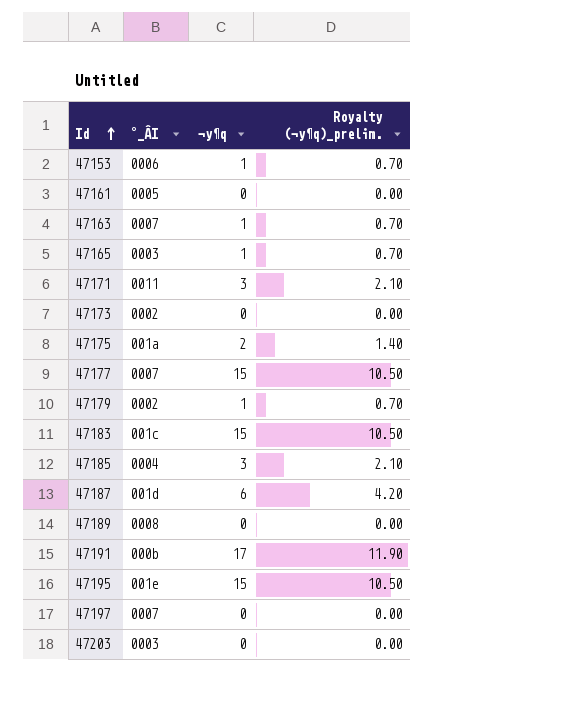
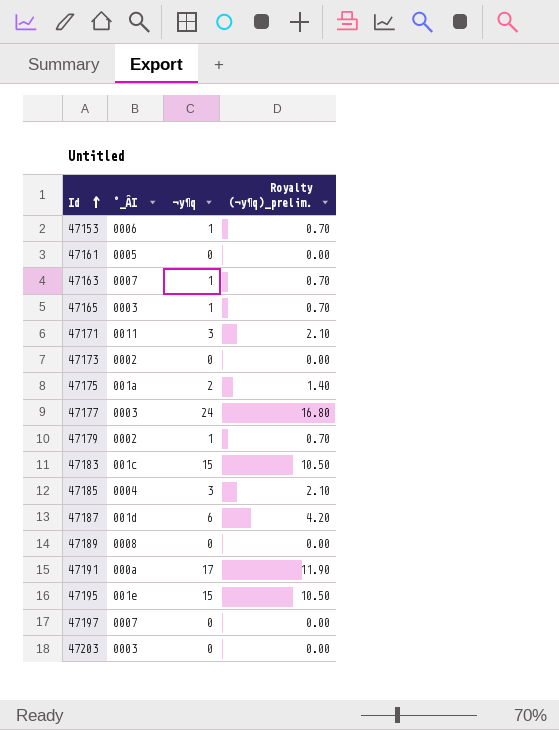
47177 | °_ÂI: 0007 -> 0003
47177 | ¬y¶q: 15 -> 24
47177 | Royalty (¬y¶q)_prelim.: 10.50 -> 16.80
47191 | °_ÂI: 000b -> 000a

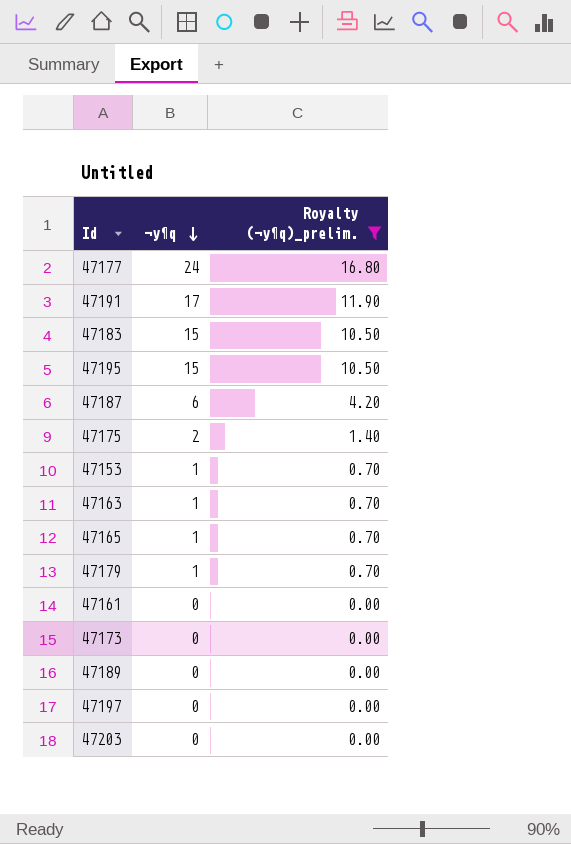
filter: none -> Royalty (¬y¶q)_prelim. != 2.10
row order: Id ascending -> ¬y¶q descending
column °_ÂI | position: 2 -> none

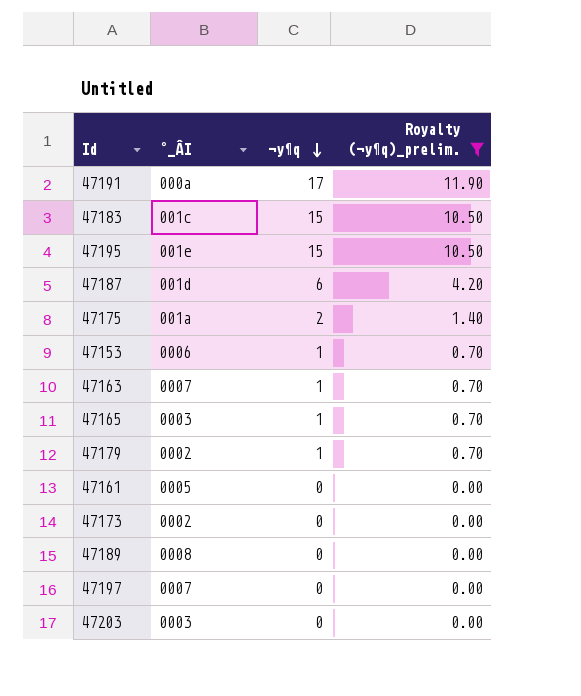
column °_ÂI | position: none -> 2
row 47177: 24 | 16.80 -> none

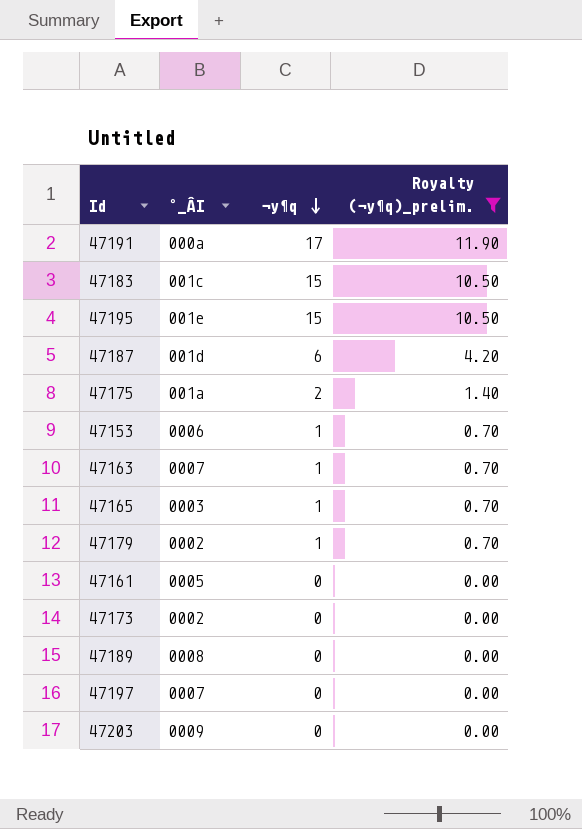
47203 | °_ÂI: 0003 -> 0009

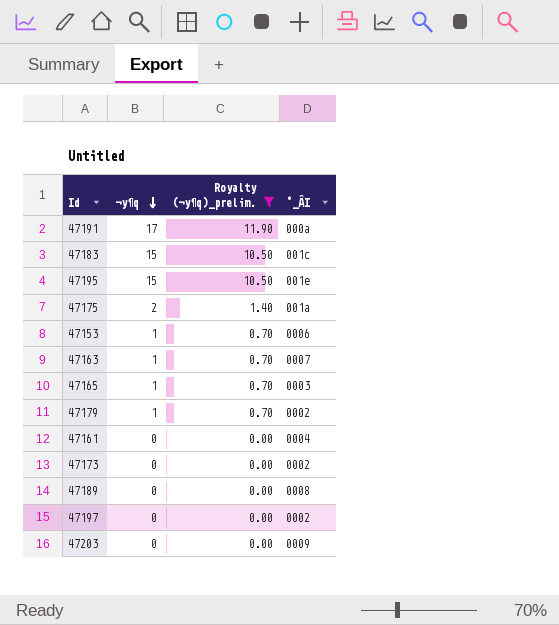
column °_ÂI | position: 2 -> 4
row 47187: 001d | 6 | 4.20 -> none
47161 | °_ÂI: 0005 -> 0004
47197 | °_ÂI: 0007 -> 0002

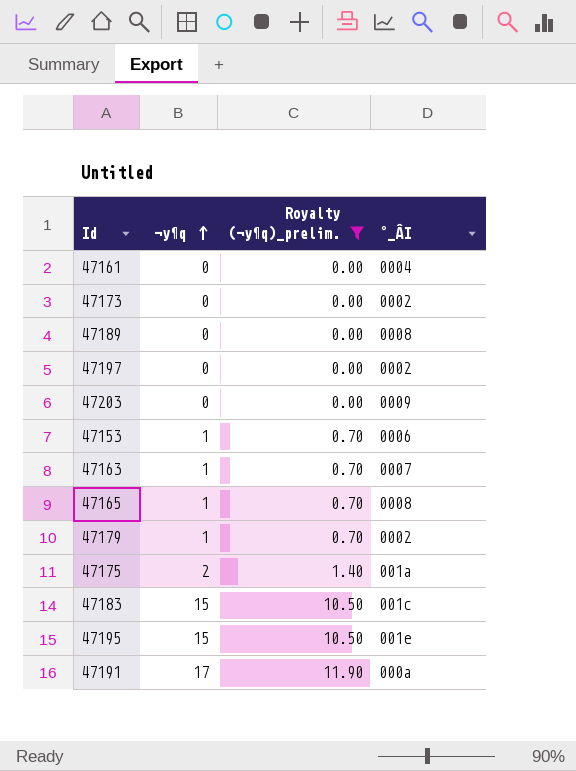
row order: ¬y¶q descending -> ¬y¶q ascending
47165 | °_ÂI: 0003 -> 0008

